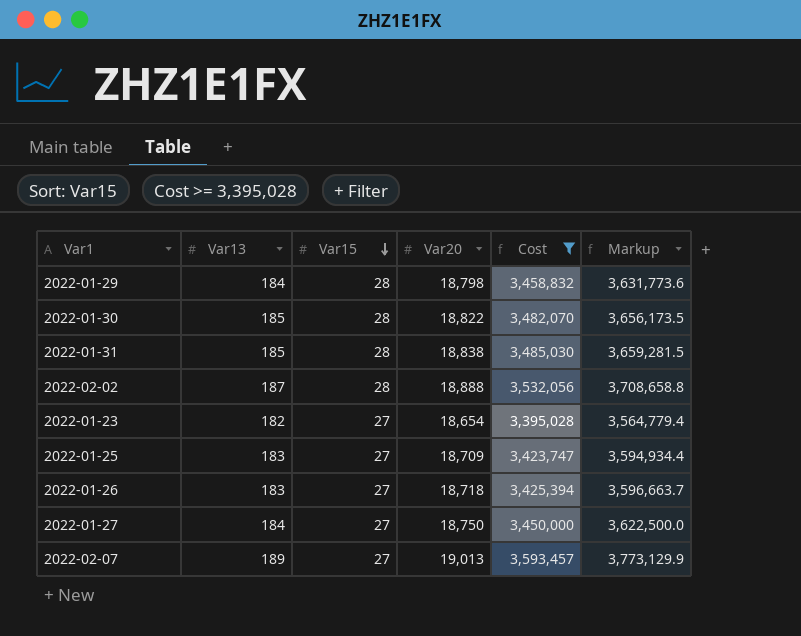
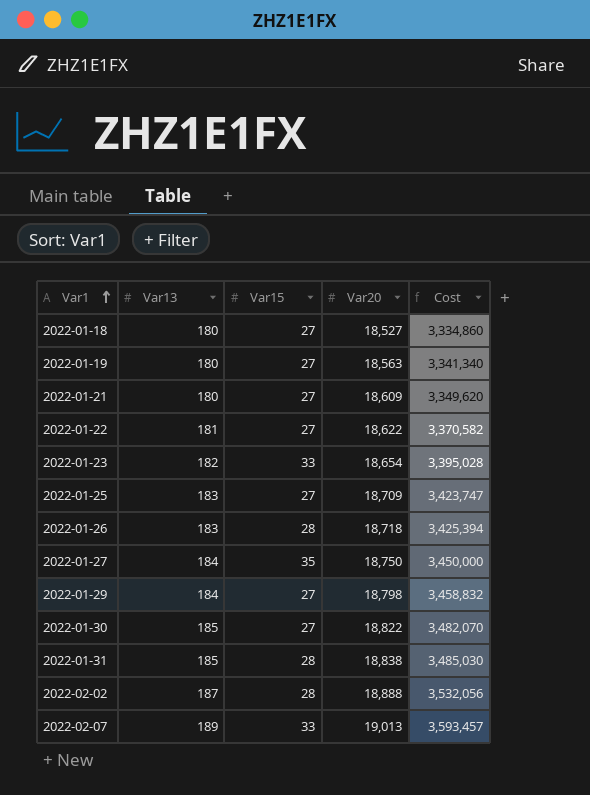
filter: Cost >= 3,395,028 -> none
row order: Var15 descending -> Var1 ascending
column Markup | formula: [Cost] * 1.05 -> none
2022-01-23 | Var15: 27 -> 33
2022-01-26 | Var15: 27 -> 28
2022-01-27 | Var15: 27 -> 35
2022-01-29 | Var15: 28 -> 27
2022-01-30 | Var15: 28 -> 27
2022-02-07 | Var15: 27 -> 33

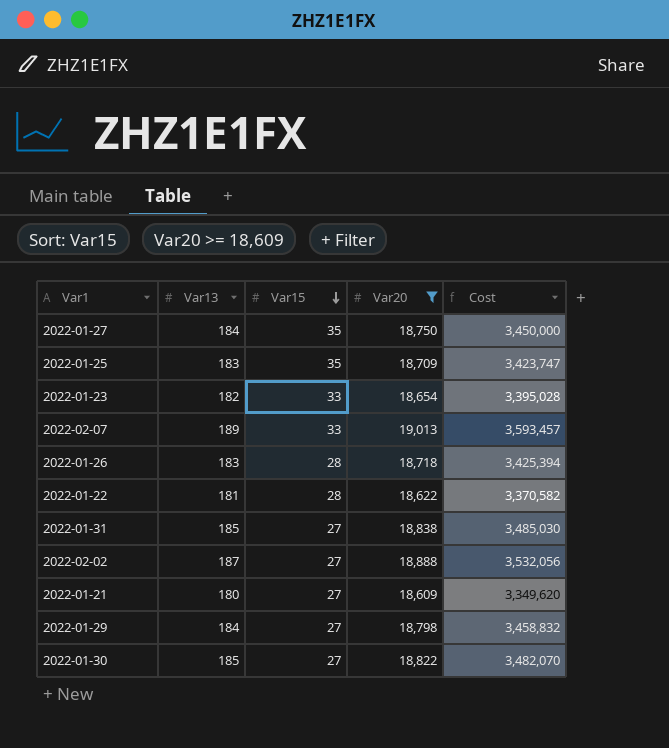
filter: none -> Var20 >= 18,609
row order: Var1 ascending -> Var15 descending
2022-01-25 | Var15: 27 -> 35
2022-01-22 | Var15: 27 -> 28
2022-01-31 | Var15: 28 -> 27
2022-02-02 | Var15: 28 -> 27

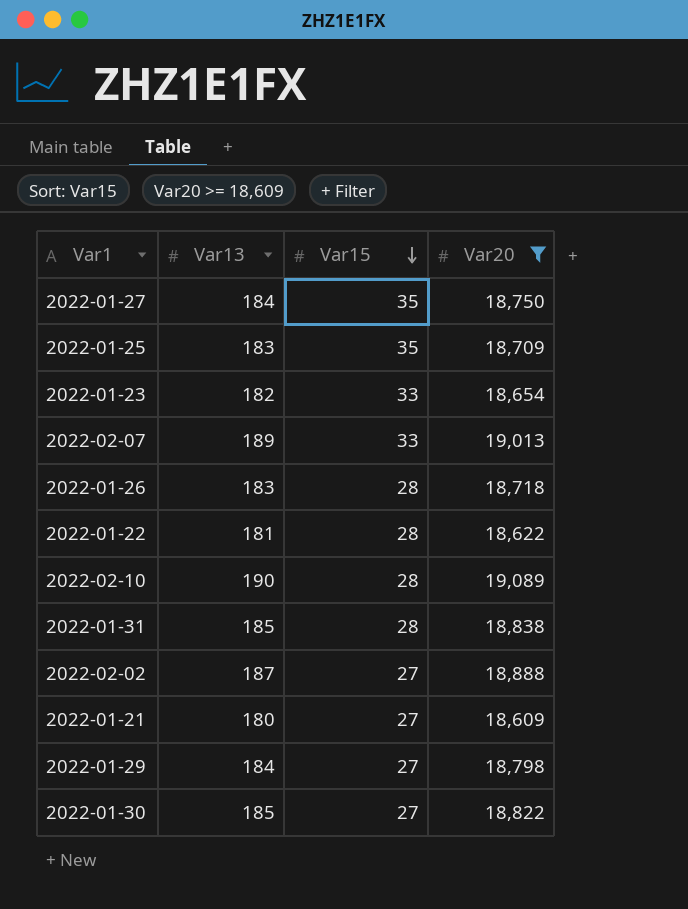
column Cost | formula: [Var13] * [Var20] -> none
row 2022-02-10: none -> 190 | 28 | 19,089
2022-01-31 | Var15: 27 -> 28

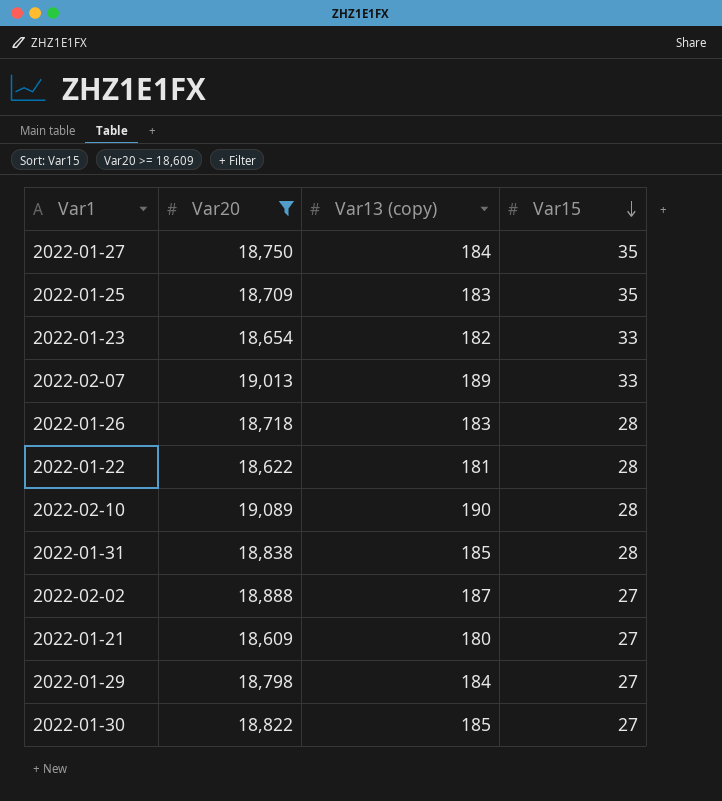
column Var20 | position: 4 -> 2
column name: Var13 -> Var13 (copy)

